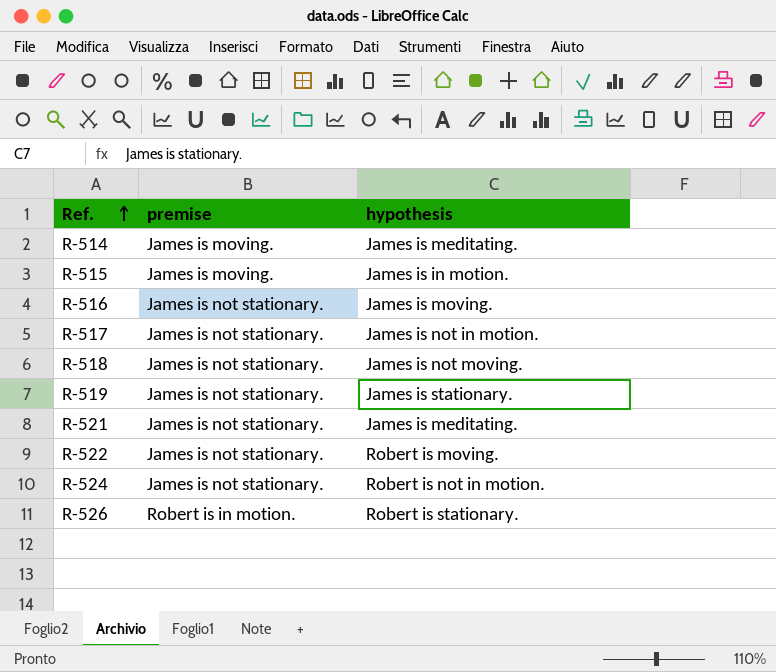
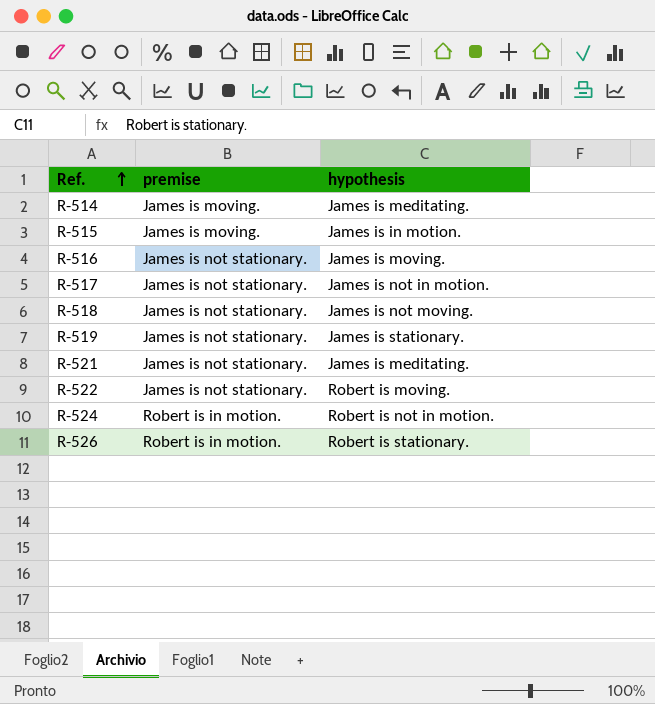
R-524 | premise: James is not stationary. -> Robert is in motion.

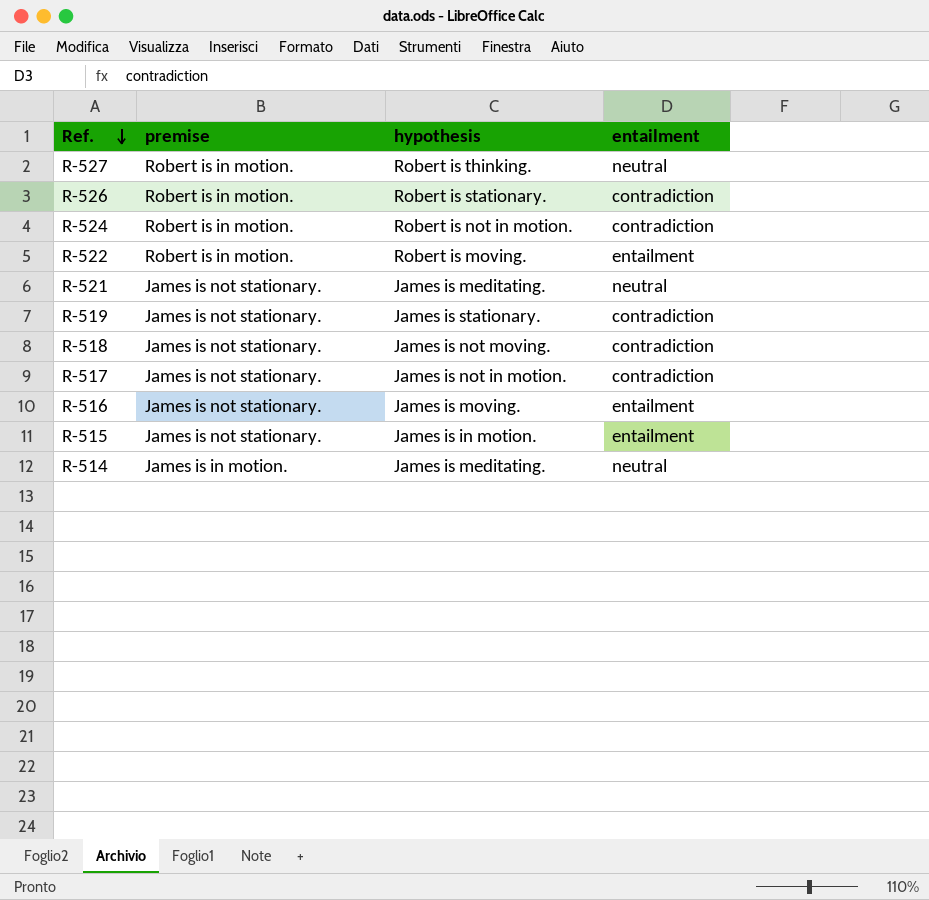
row order: Ref. ascending -> Ref. descending
column entailment | position: none -> 4
row R-527: none -> Robert is in motion. | Robert is thinking. | neutral
R-522 | premise: James is not stationary. -> Robert is in motion.
R-515 | premise: James is moving. -> James is not stationary.
R-514 | premise: James is moving. -> James is in motion.

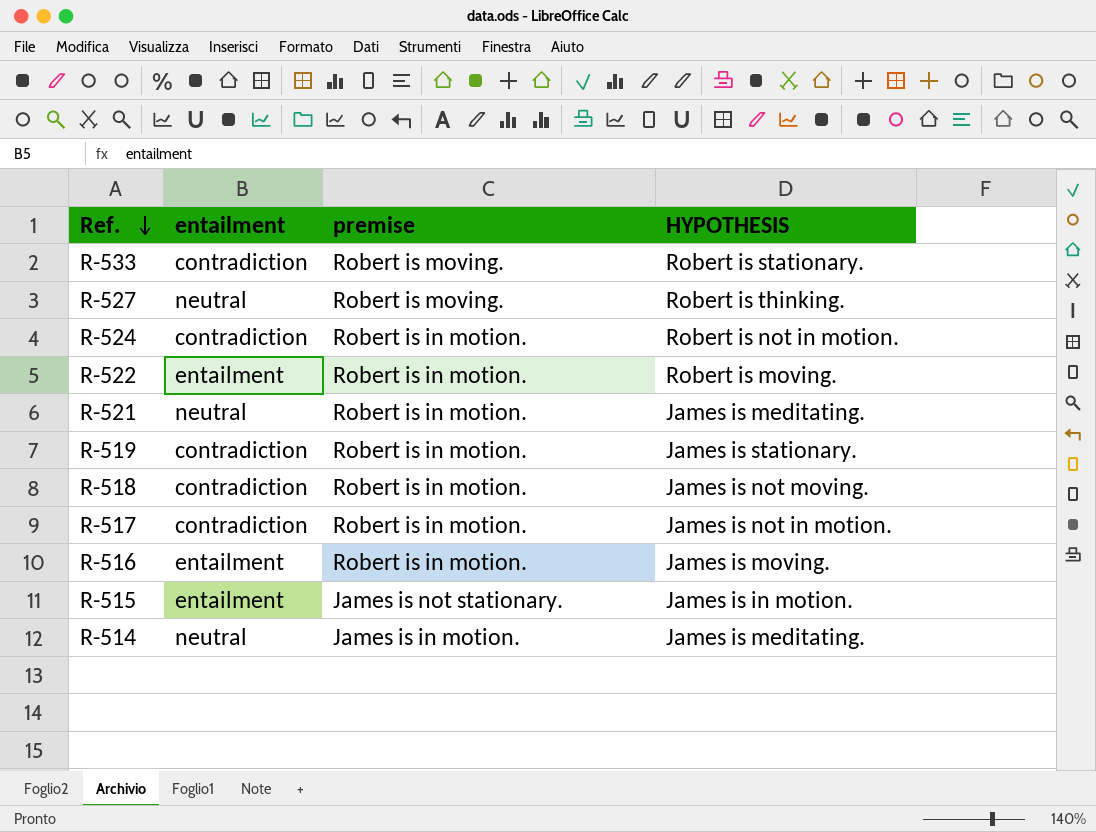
column entailment | position: 4 -> 2
column name: hypothesis -> HYPOTHESIS
row R-526: Robert is in motion. | Robert is stationary. | contradiction -> none
row R-533: none -> contradiction | Robert is moving. | Robert is stationary.
R-527 | premise: Robert is in motion. -> Robert is moving.
R-521 | premise: James is not stationary. -> Robert is in motion.
R-519 | premise: James is not stationary. -> Robert is in motion.
R-518 | premise: James is not stationary. -> Robert is in motion.
R-517 | premise: James is not stationary. -> Robert is in motion.
R-516 | premise: James is not stationary. -> Robert is in motion.

